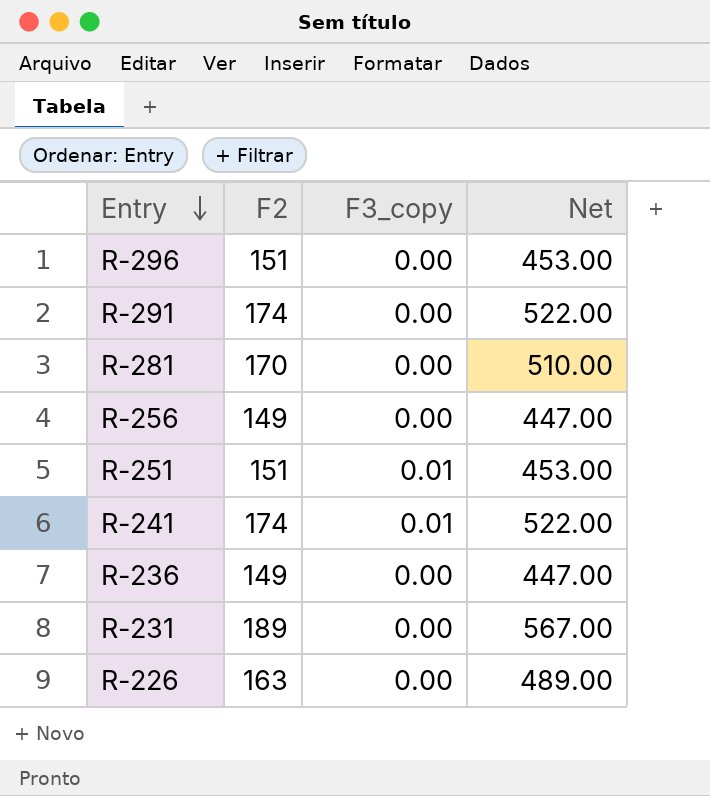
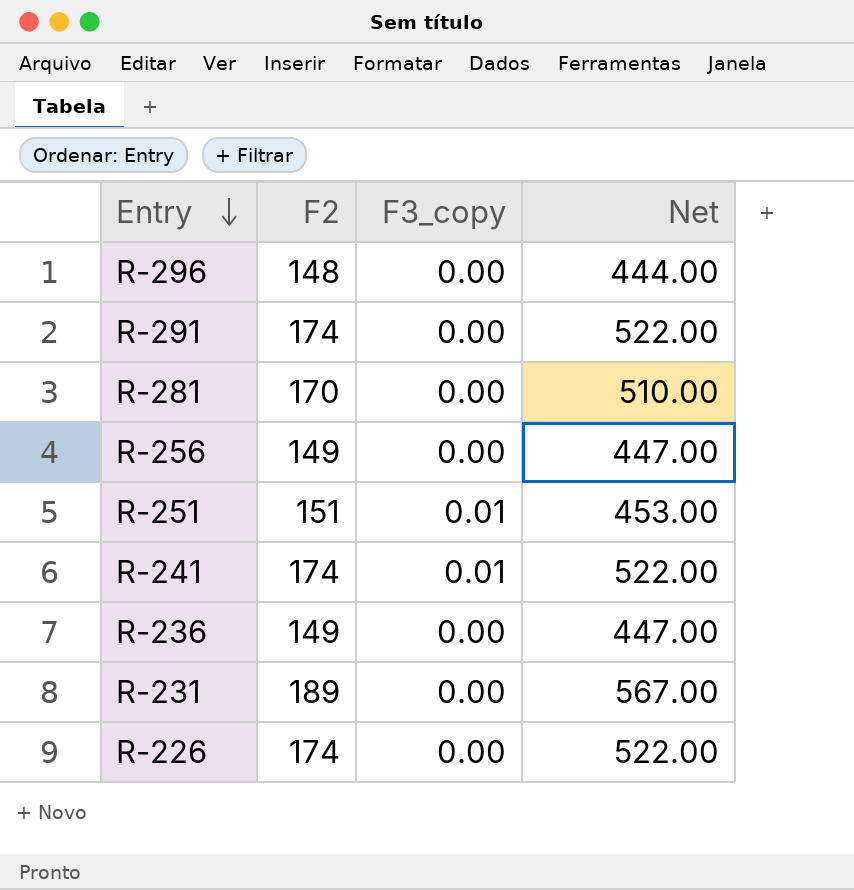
R-296 | F2: 151 -> 148
R-296 | Net: 453.00 -> 444.00
R-226 | F2: 163 -> 174
R-226 | Net: 489.00 -> 522.00

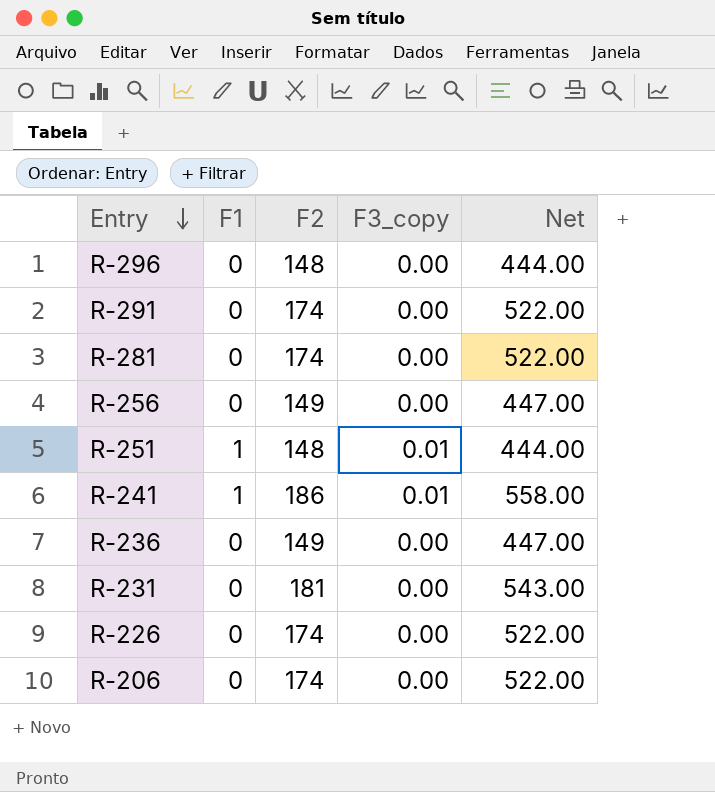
column F1 | position: none -> 2
R-281 | F2: 170 -> 174
R-281 | Net: 510.00 -> 522.00
R-251 | F2: 151 -> 148
R-251 | Net: 453.00 -> 444.00
R-241 | F2: 174 -> 186
R-241 | Net: 522.00 -> 558.00
R-231 | F2: 189 -> 181
R-231 | Net: 567.00 -> 543.00
row R-206: none -> 0 | 174 | 0.00 | 522.00

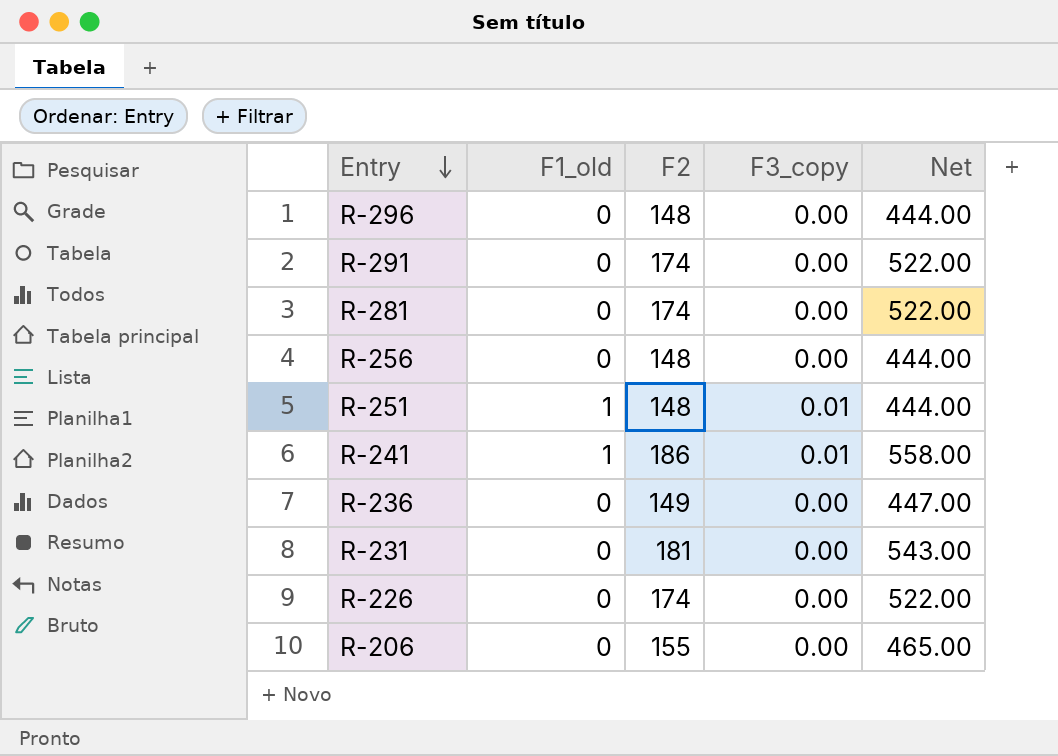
column name: F1 -> F1_old
R-256 | F2: 149 -> 148
R-256 | Net: 447.00 -> 444.00
R-206 | F2: 174 -> 155
R-206 | Net: 522.00 -> 465.00

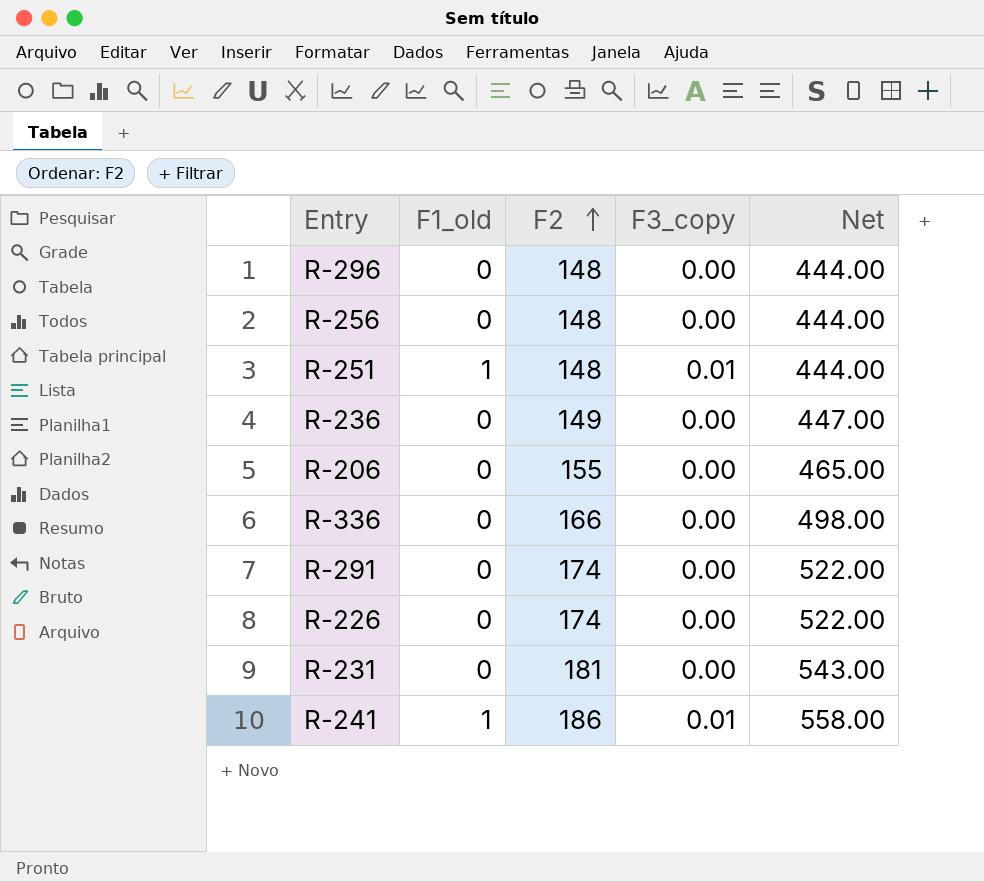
row order: Entry descending -> F2 ascending
row R-281: 0 | 174 | 0.00 | 522.00 -> none
row R-336: none -> 0 | 166 | 0.00 | 498.00

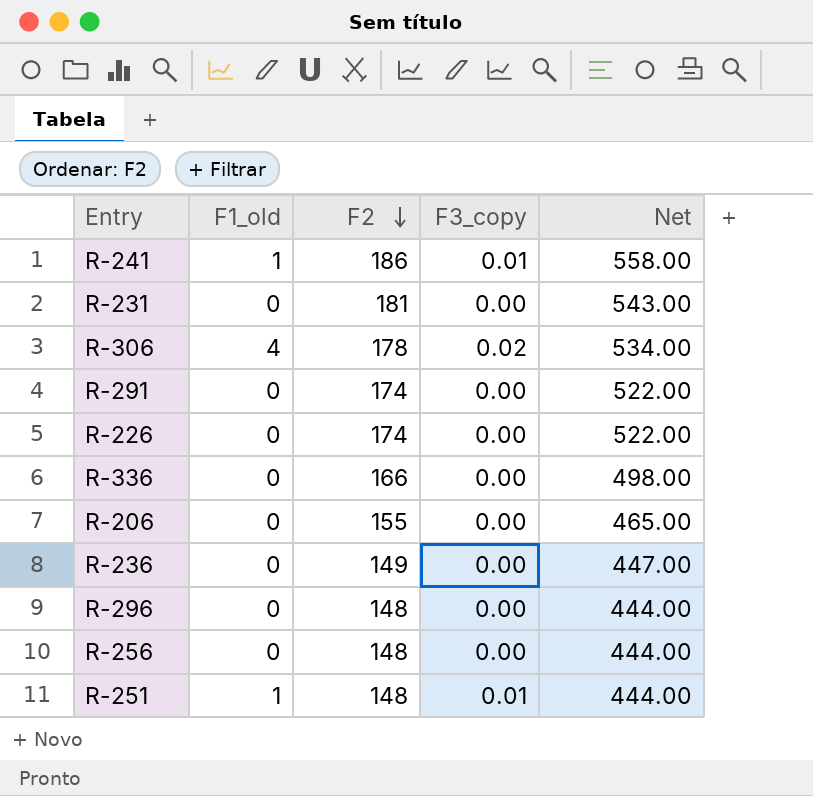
row order: F2 ascending -> F2 descending
row R-306: none -> 4 | 178 | 0.02 | 534.00

